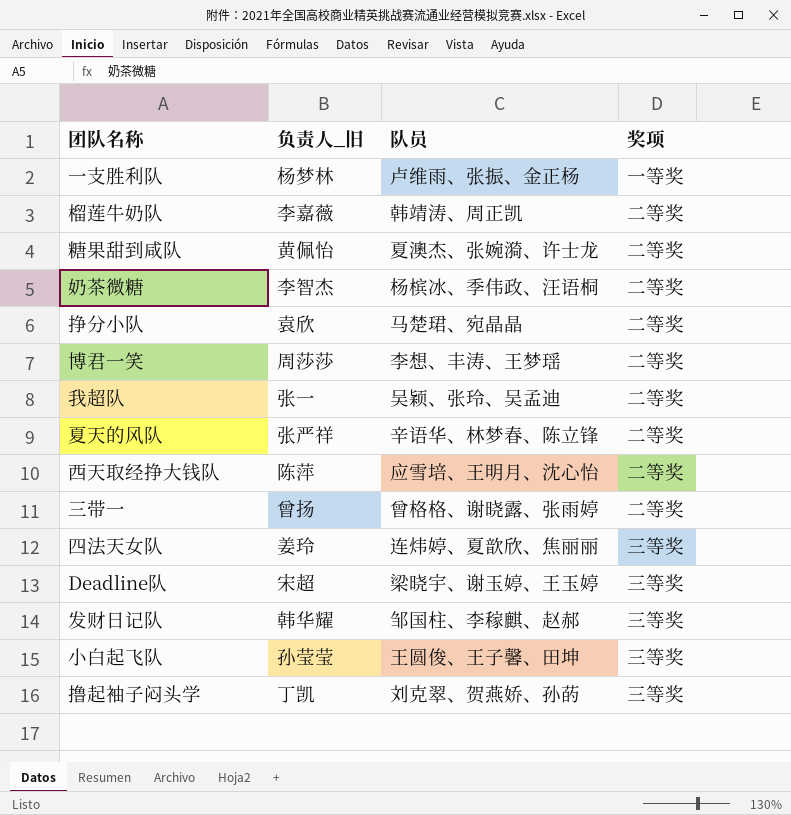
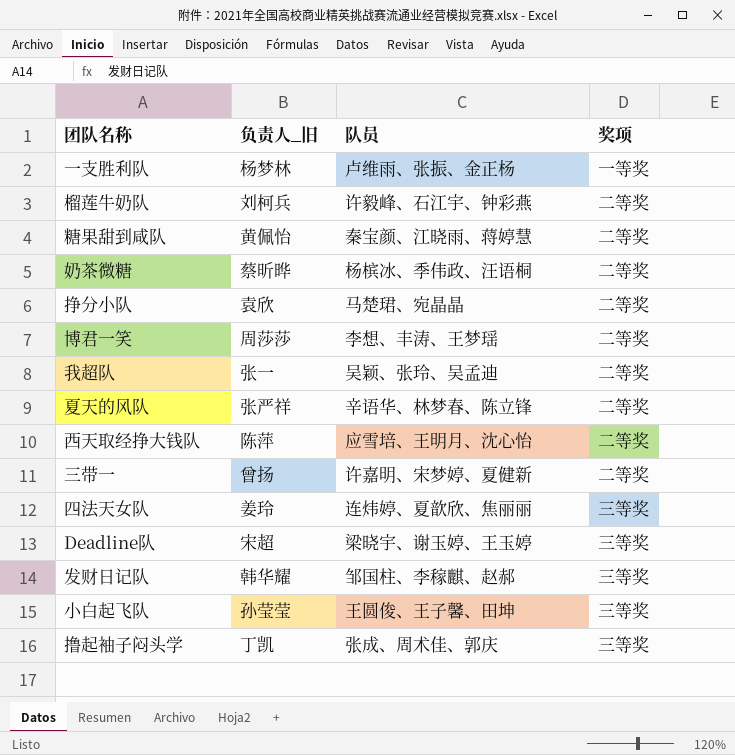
榴莲牛奶队 | 负责人_旧: 李嘉薇 -> 刘柯兵
榴莲牛奶队 | 队员: 韩靖涛、周正凯 -> 许毅峰、石江宇、钟彩燕
糖果甜到咸队 | 队员: 夏澳杰、张婉漪、许士龙 -> 秦宝颜、江晓雨、蒋婷慧
奶茶微糖 | 负责人_旧: 李智杰 -> 蔡昕晔
三带一 | 队员: 曾格格、谢晓露、张雨婷 -> 许嘉明、宋梦婷、夏健新
撸起袖子闷头学 | 队员: 刘克翠、贺燕娇、孙菂 -> 张成、周术佳、郭庆

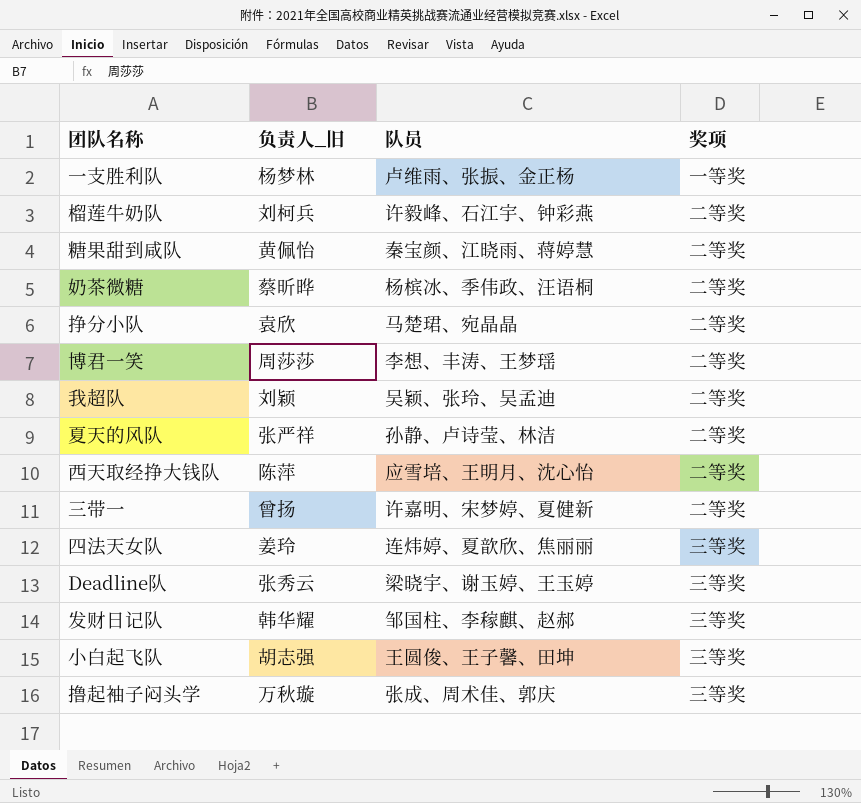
我超队 | 负责人_旧: 张一 -> 刘颖
夏天的风队 | 队员: 辛语华、林梦春、陈立锋 -> 孙静、卢诗莹、林洁
Deadline队 | 负责人_旧: 宋超 -> 张秀云
小白起飞队 | 负责人_旧: 孙莹莹 -> 胡志强
撸起袖子闷头学 | 负责人_旧: 丁凯 -> 万秋璇

